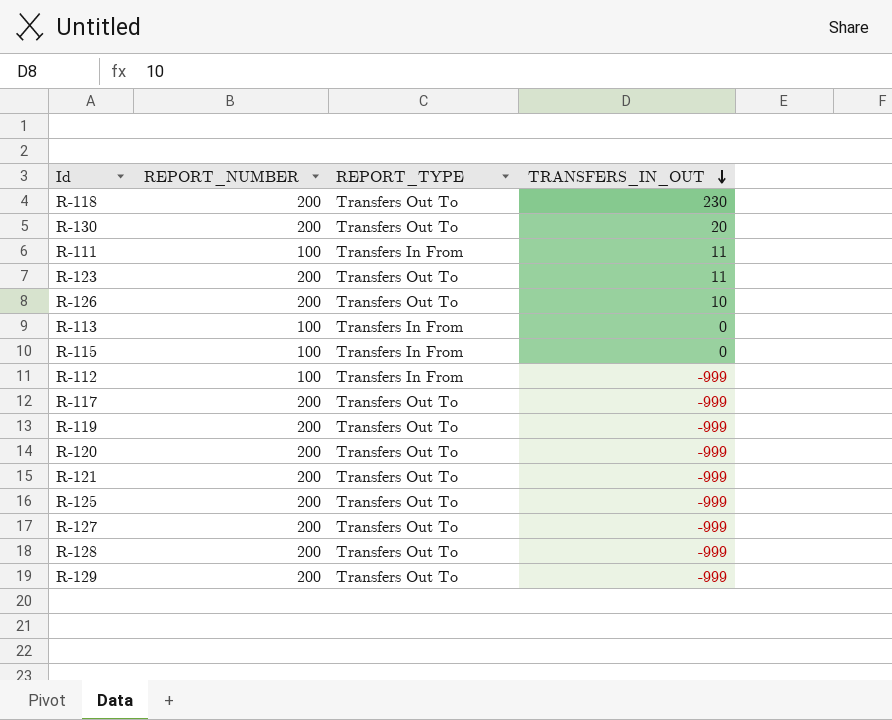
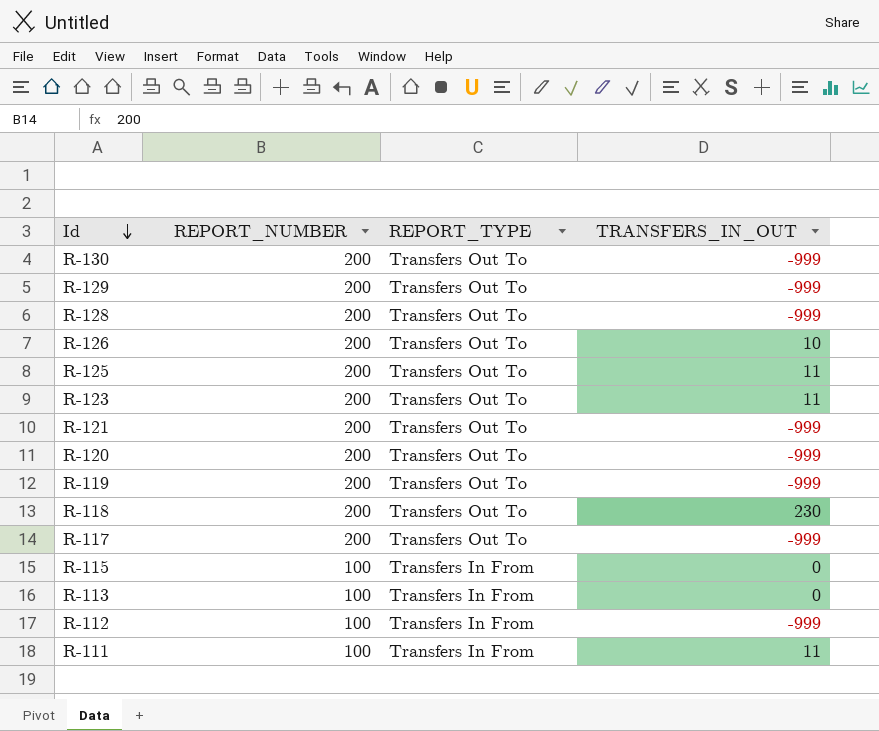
row order: TRANSFERS_IN_OUT descending -> Id descending
row R-127: 200 | Transfers Out To | -999 -> none
R-130 | TRANSFERS_IN_OUT: 20 -> -999
R-125 | TRANSFERS_IN_OUT: -999 -> 11

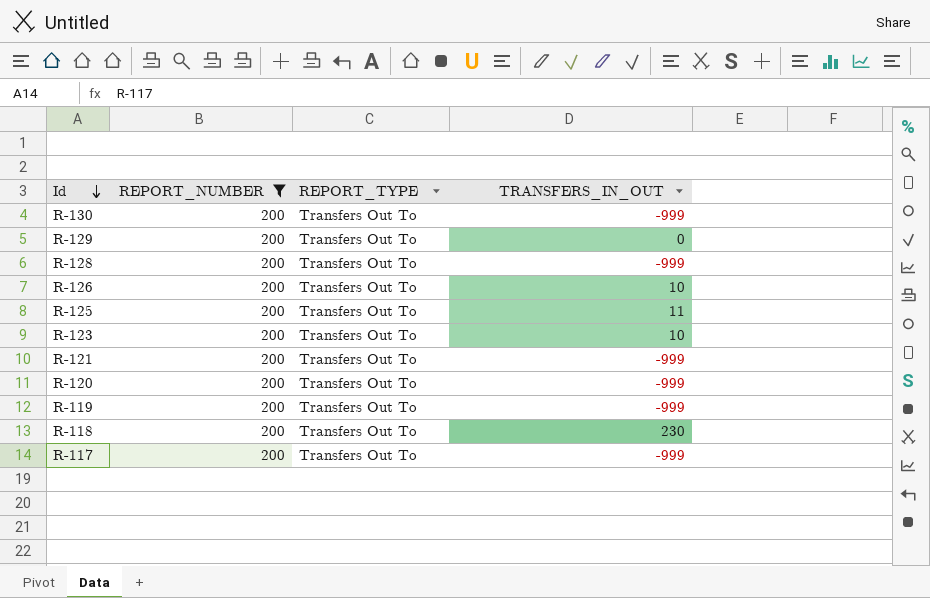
filter: none -> REPORT_NUMBER = 200
R-129 | TRANSFERS_IN_OUT: -999 -> 0
R-123 | TRANSFERS_IN_OUT: 11 -> 10

